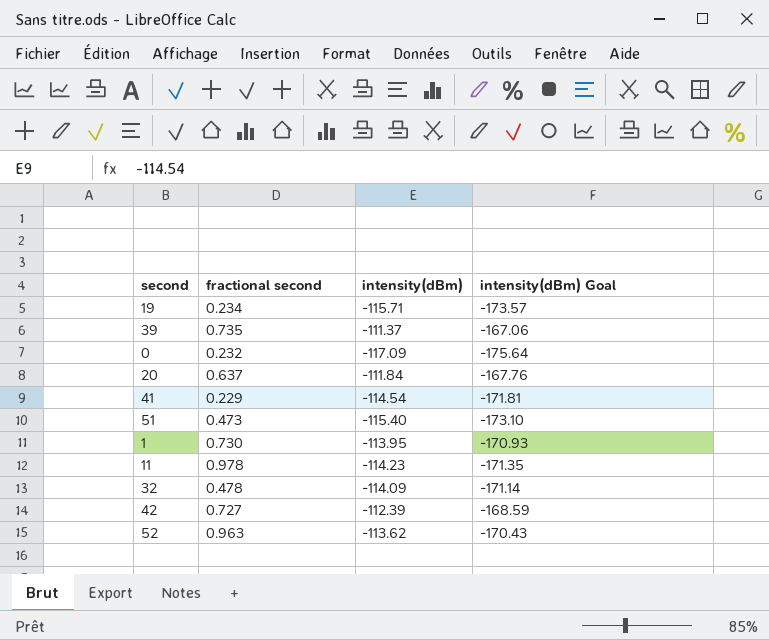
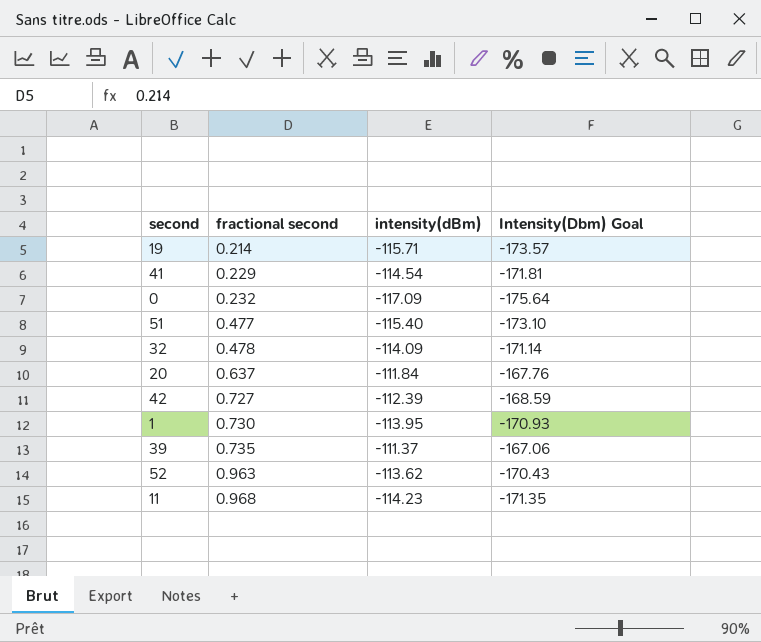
row order: none -> fractional second ascending
column name: intensity(dBm) Goal -> Intensity(Dbm) Goal
19 | fractional second: 0.234 -> 0.214
51 | fractional second: 0.473 -> 0.477
11 | fractional second: 0.978 -> 0.968

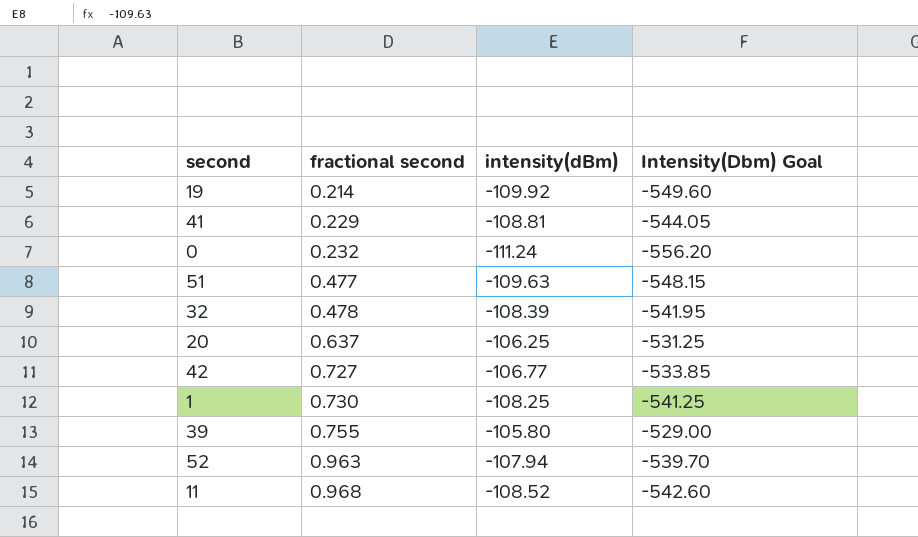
column Intensity(Dbm) Goal | formula: [intensity(dBm)] * 1.5 -> [intensity(dBm)] * 5
19 | intensity(dBm): -115.71 -> -109.92
41 | intensity(dBm): -114.54 -> -108.81
0 | intensity(dBm): -117.09 -> -111.24
51 | intensity(dBm): -115.40 -> -109.63
32 | intensity(dBm): -114.09 -> -108.39
20 | intensity(dBm): -111.84 -> -106.25
42 | intensity(dBm): -112.39 -> -106.77
1 | intensity(dBm): -113.95 -> -108.25
39 | fractional second: 0.735 -> 0.755
39 | intensity(dBm): -111.37 -> -105.80
52 | intensity(dBm): -113.62 -> -107.94
11 | intensity(dBm): -114.23 -> -108.52

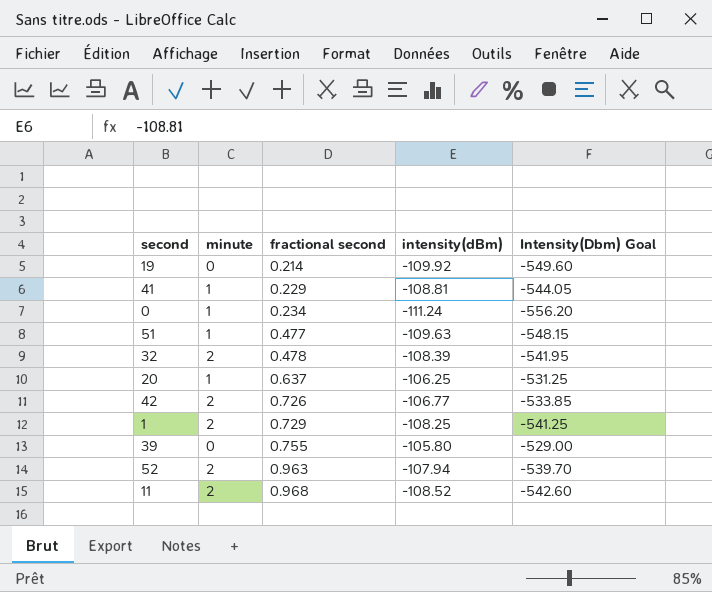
column minute | position: none -> 2
0 | fractional second: 0.232 -> 0.234
42 | fractional second: 0.727 -> 0.726
1 | fractional second: 0.730 -> 0.729

